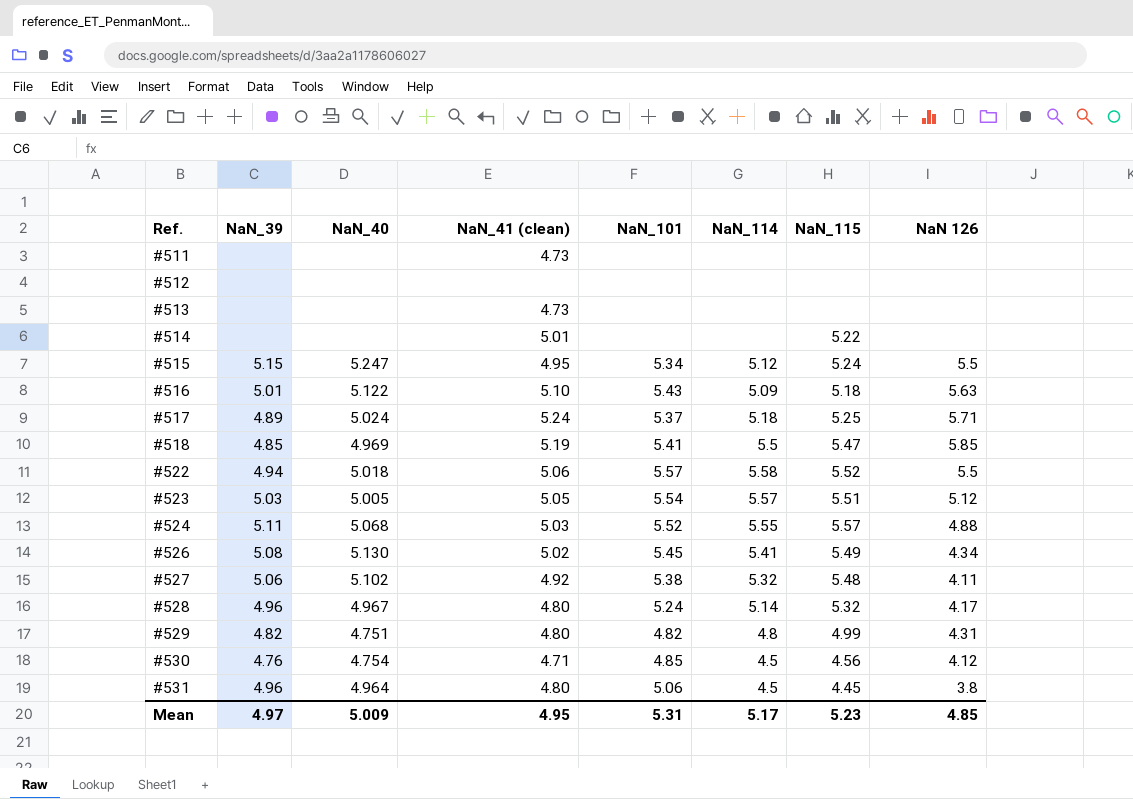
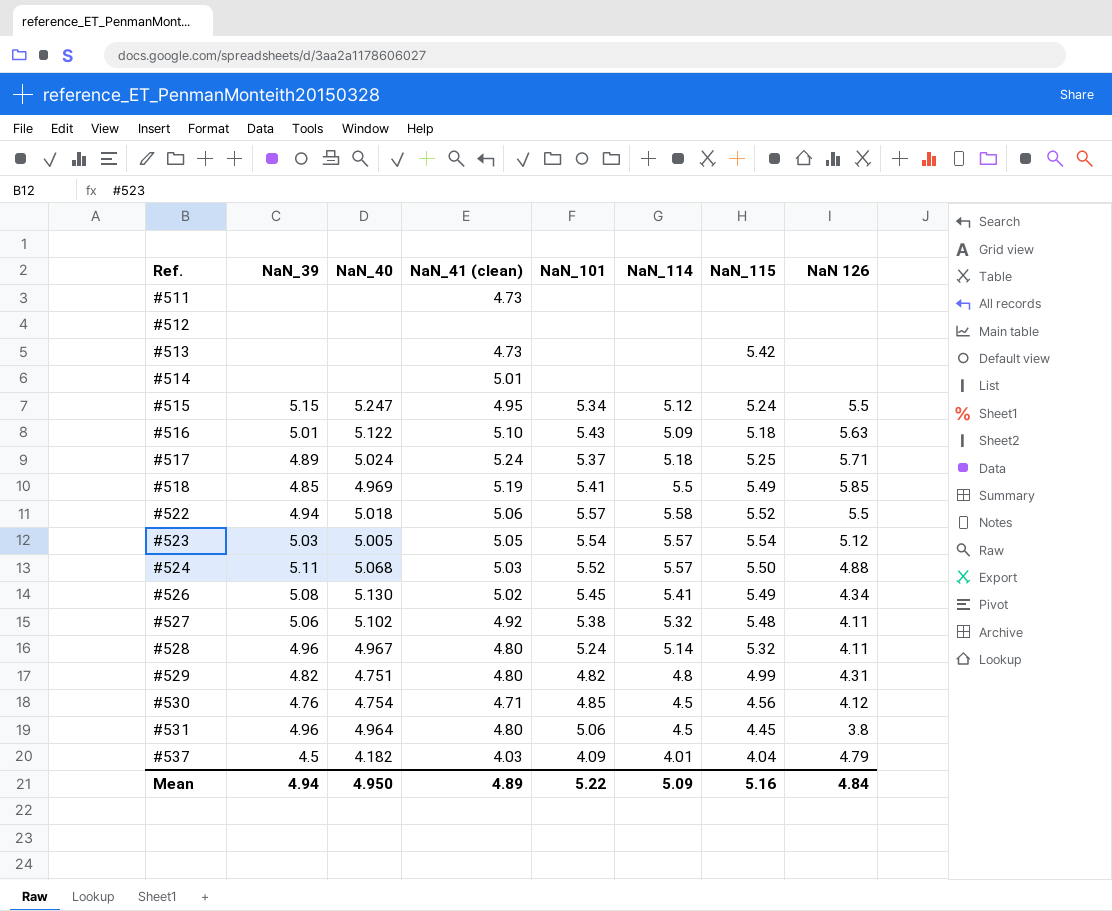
#513 | NaN_115: none -> 5.42
#514 | NaN_115: 5.22 -> none
#518 | NaN_115: 5.47 -> 5.49
#523 | NaN_115: 5.51 -> 5.54
#524 | NaN_114: 5.55 -> 5.57
#524 | NaN_115: 5.57 -> 5.50
#528 | NaN 126: 4.17 -> 4.11
row #537: none -> 4.5 | 4.182 | 4.03 | 4.09 | 4.01 | 4.04 | 4.79
Mean | NaN_39: 4.97 -> 4.94
Mean | NaN_40: 5.009 -> 4.950
Mean | NaN_41 (clean): 4.95 -> 4.89
Mean | NaN_101: 5.31 -> 5.22
Mean | NaN_114: 5.17 -> 5.09
Mean | NaN_115: 5.23 -> 5.16
Mean | NaN 126: 4.85 -> 4.84

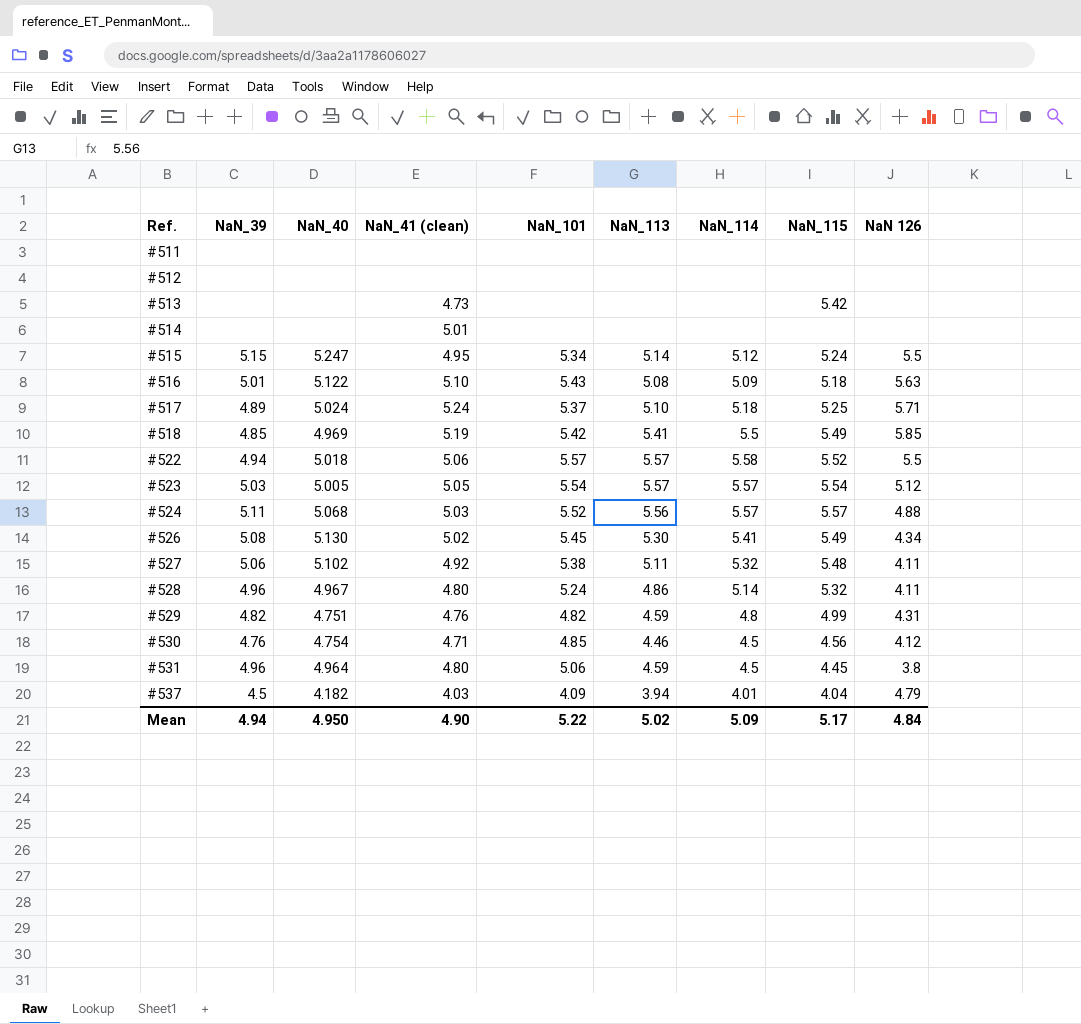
column NaN_113 | position: none -> 6
#511 | NaN_41 (clean): 4.73 -> none
#518 | NaN_101: 5.41 -> 5.42
#524 | NaN_115: 5.50 -> 5.57
#529 | NaN_41 (clean): 4.80 -> 4.76
Mean | NaN_41 (clean): 4.89 -> 4.90
Mean | NaN_115: 5.16 -> 5.17

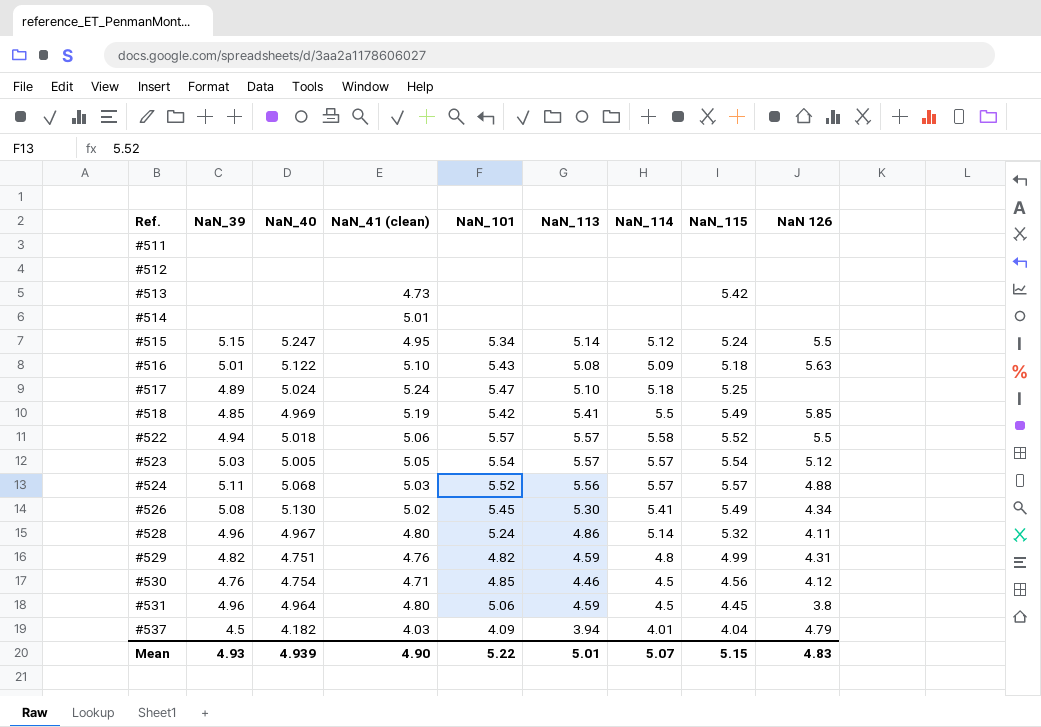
row #527: 5.06 | 5.102 | 4.92 | 5.38 | 5.11 | 5.32 | 5.48 | 4.11 -> none
#517 | NaN_101: 5.37 -> 5.47
#517 | NaN 126: 5.71 -> none
Mean | NaN_39: 4.94 -> 4.93
Mean | NaN_40: 4.950 -> 4.939
Mean | NaN_113: 5.02 -> 5.01
Mean | NaN_114: 5.09 -> 5.07
Mean | NaN_115: 5.17 -> 5.15
Mean | NaN 126: 4.84 -> 4.83

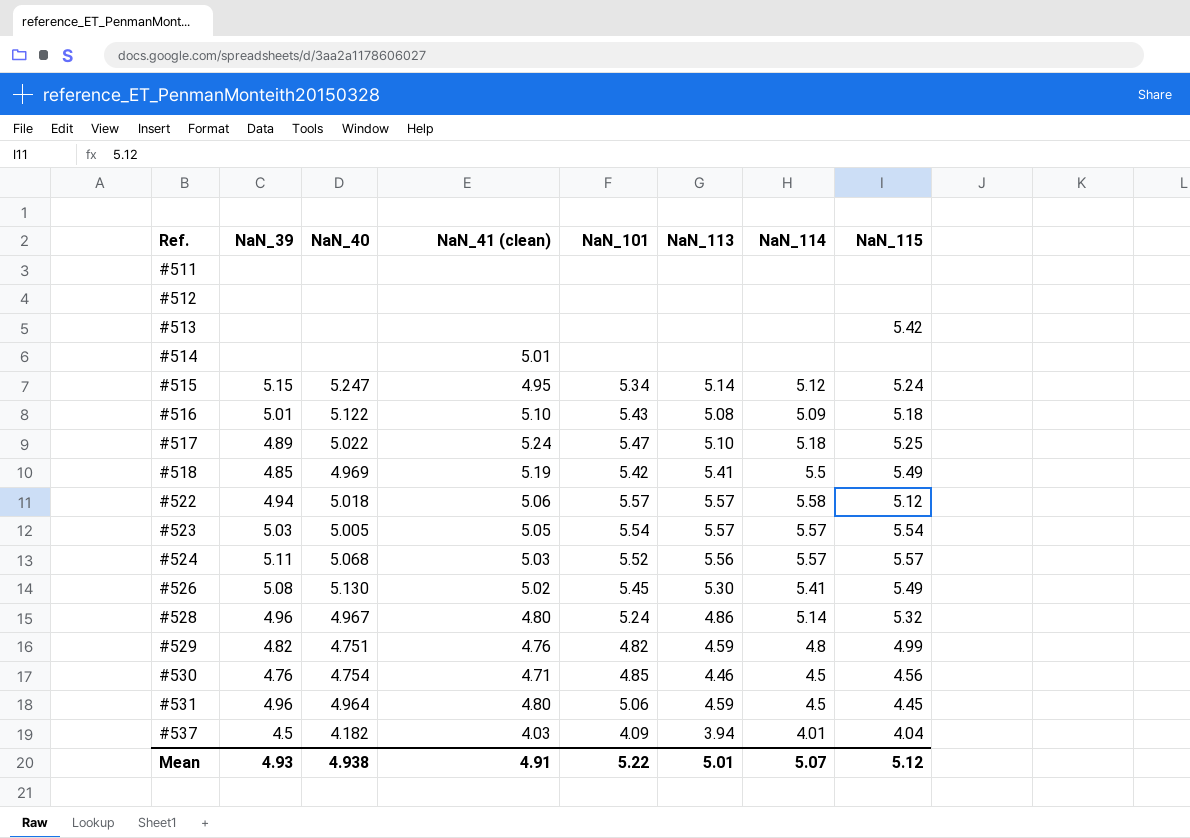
column NaN 126 | position: 9 -> none
#513 | NaN_41 (clean): 4.73 -> none
#517 | NaN_40: 5.024 -> 5.022
#522 | NaN_115: 5.52 -> 5.12
Mean | NaN_40: 4.939 -> 4.938
Mean | NaN_41 (clean): 4.90 -> 4.91
Mean | NaN_115: 5.15 -> 5.12

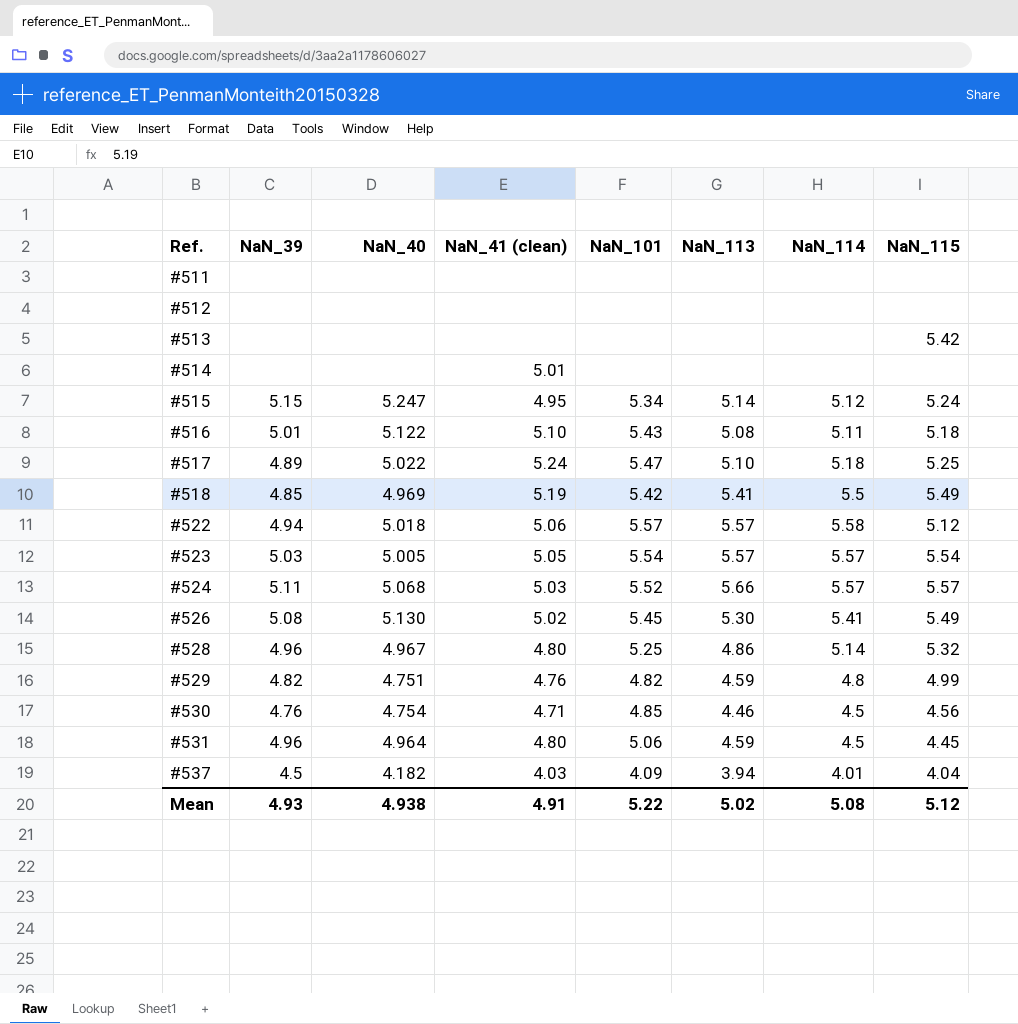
#516 | NaN_114: 5.09 -> 5.11
#524 | NaN_113: 5.56 -> 5.66
#528 | NaN_101: 5.24 -> 5.25
Mean | NaN_113: 5.01 -> 5.02
Mean | NaN_114: 5.07 -> 5.08

